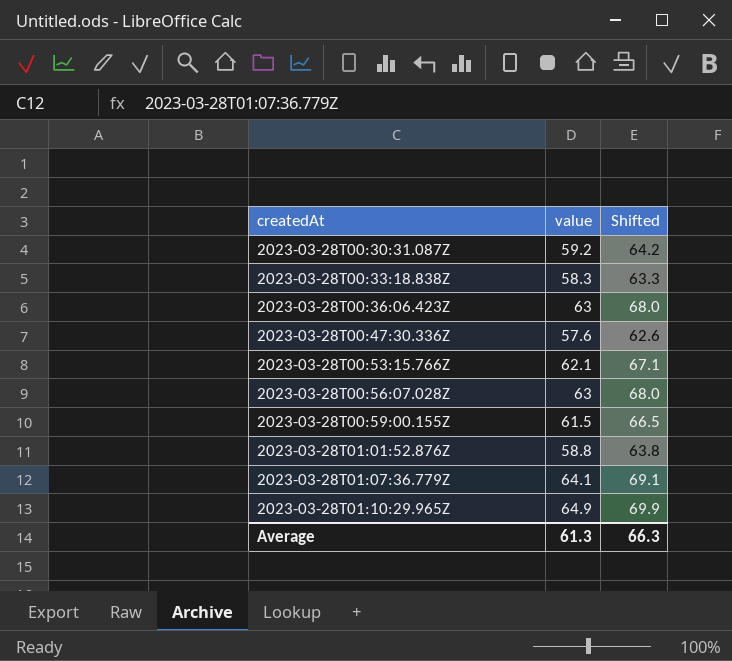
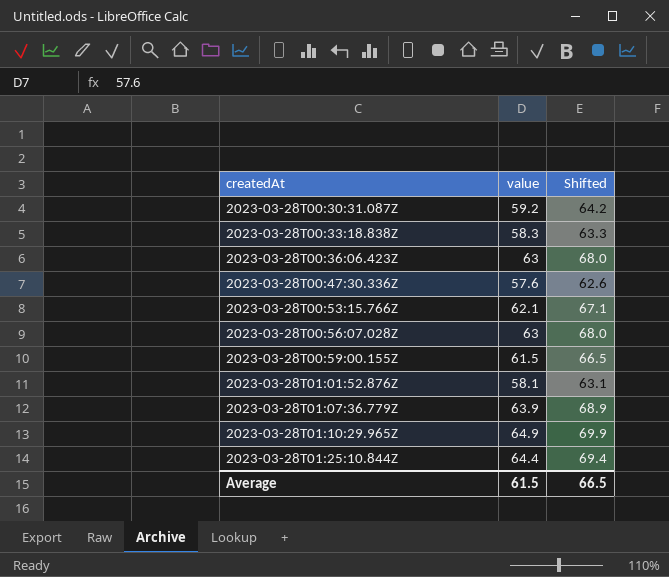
2023-03-28T01:01:52.876Z | value: 58.8 -> 58.1
2023-03-28T01:01:52.876Z | Shifted: 63.8 -> 63.1
2023-03-28T01:07:36.779Z | value: 64.1 -> 63.9
2023-03-28T01:07:36.779Z | Shifted: 69.1 -> 68.9
row 2023-03-28T01:25:10.844Z: none -> 64.4 | 69.4
Average | value: 61.3 -> 61.5
Average | Shifted: 66.3 -> 66.5

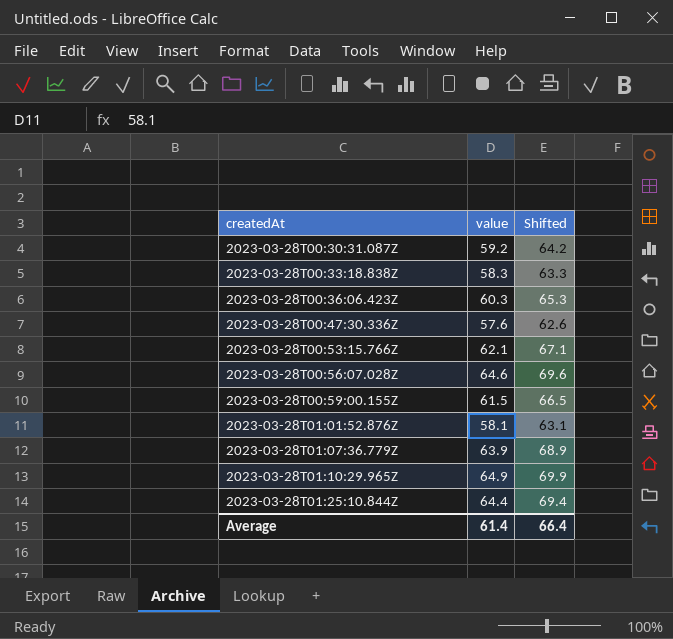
2023-03-28T00:36:06.423Z | value: 63 -> 60.3
2023-03-28T00:36:06.423Z | Shifted: 68.0 -> 65.3
2023-03-28T00:56:07.028Z | value: 63 -> 64.6
2023-03-28T00:56:07.028Z | Shifted: 68.0 -> 69.6
Average | value: 61.5 -> 61.4
Average | Shifted: 66.5 -> 66.4

